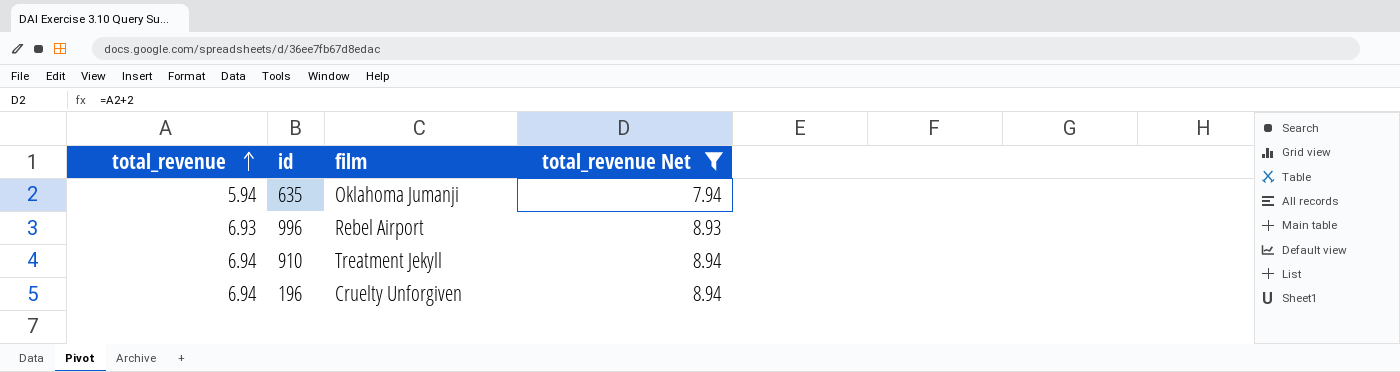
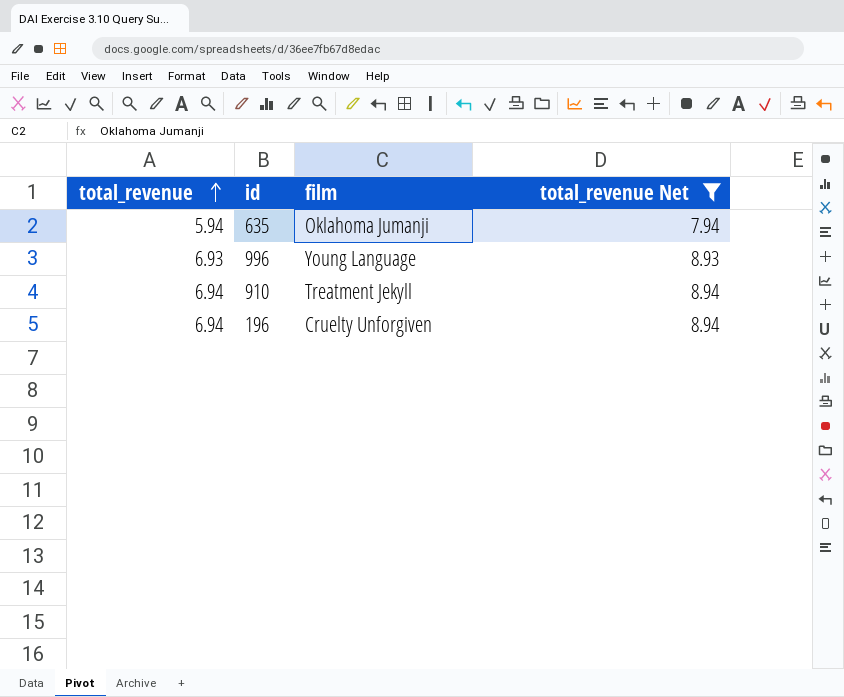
996 | film: Rebel Airport -> Young Language

